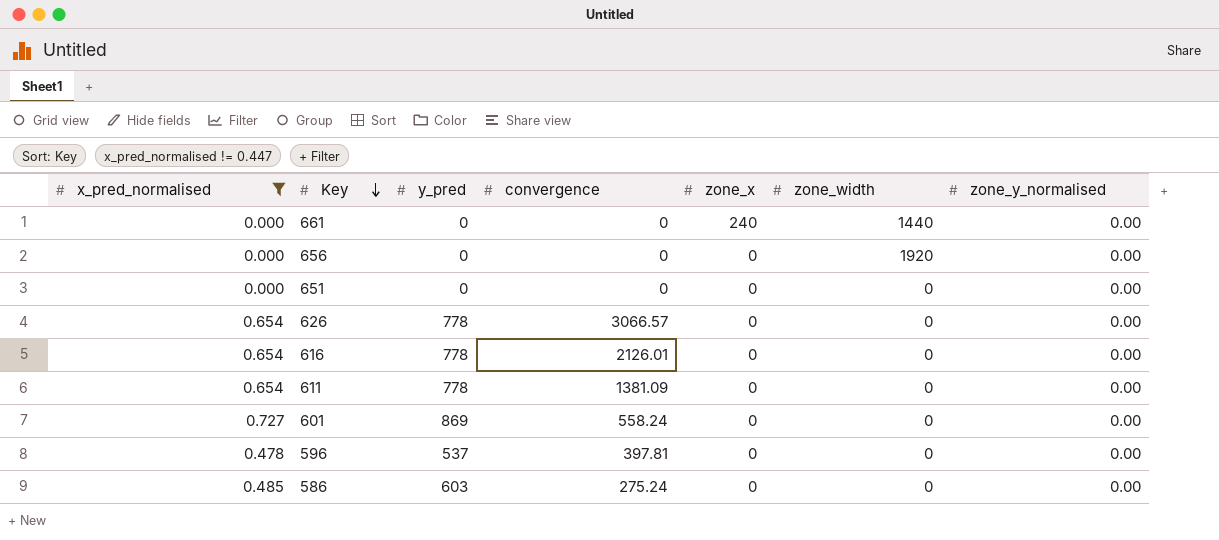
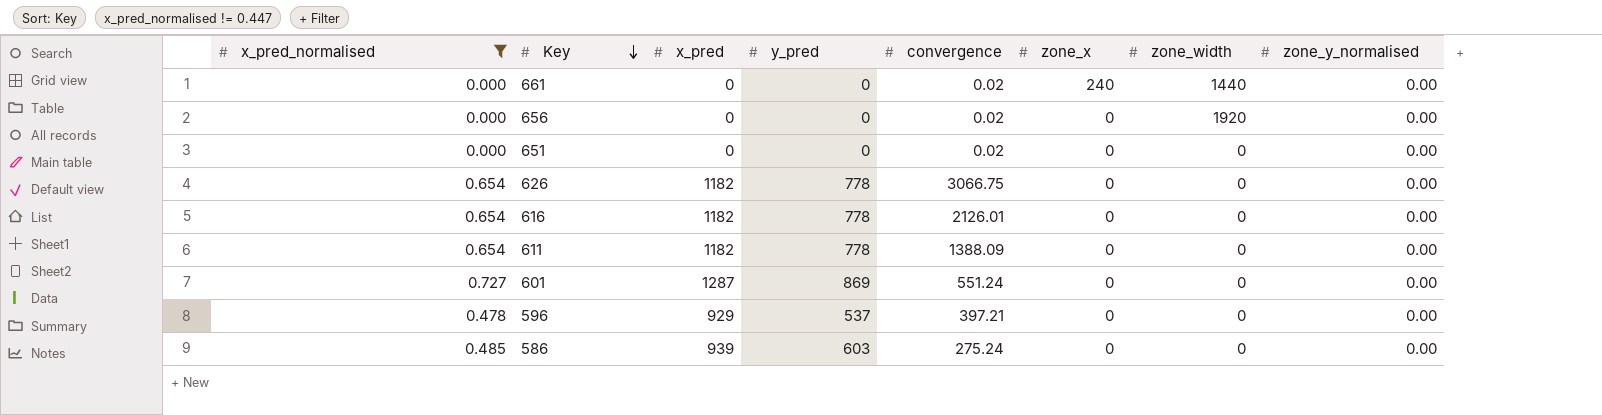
column x_pred | position: none -> 3
661 | convergence: 0 -> 0.02
656 | convergence: 0 -> 0.02
651 | convergence: 0 -> 0.02
626 | convergence: 3066.57 -> 3066.75
611 | convergence: 1381.09 -> 1388.09
601 | convergence: 558.24 -> 551.24
596 | convergence: 397.81 -> 397.21

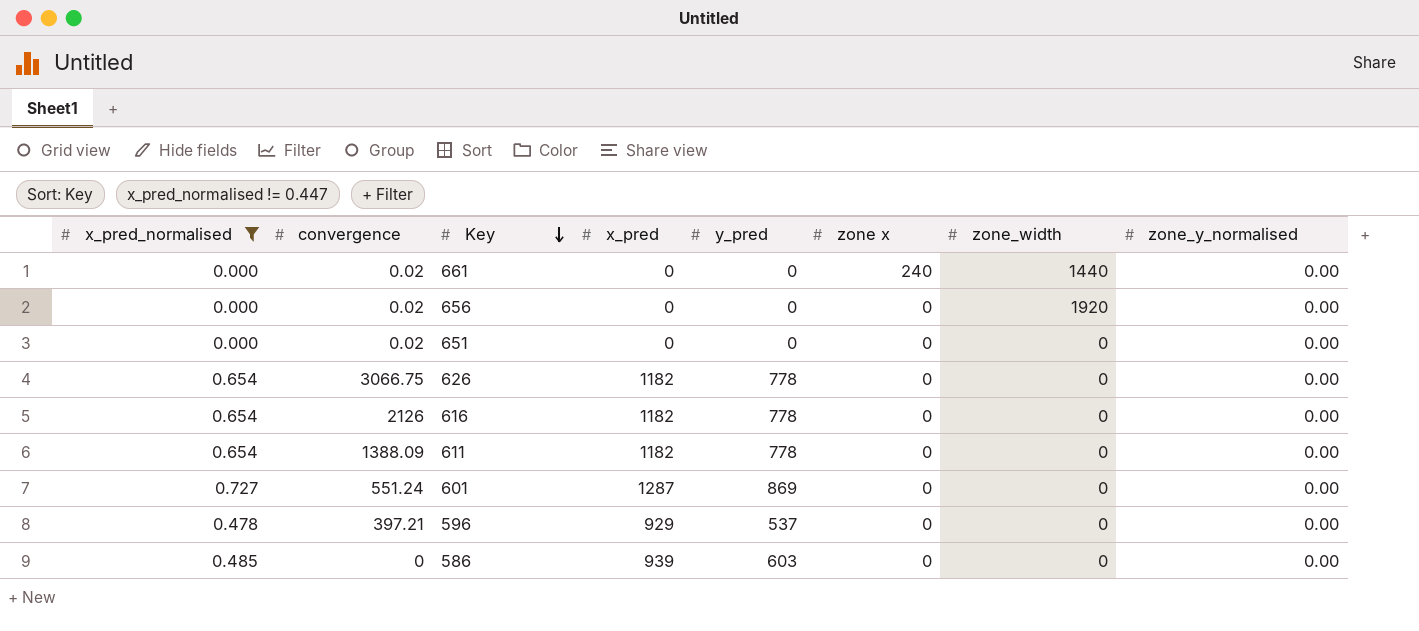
column convergence | position: 5 -> 2
column name: zone_x -> zone x
616 | convergence: 2126.01 -> 2126
586 | convergence: 275.24 -> 0

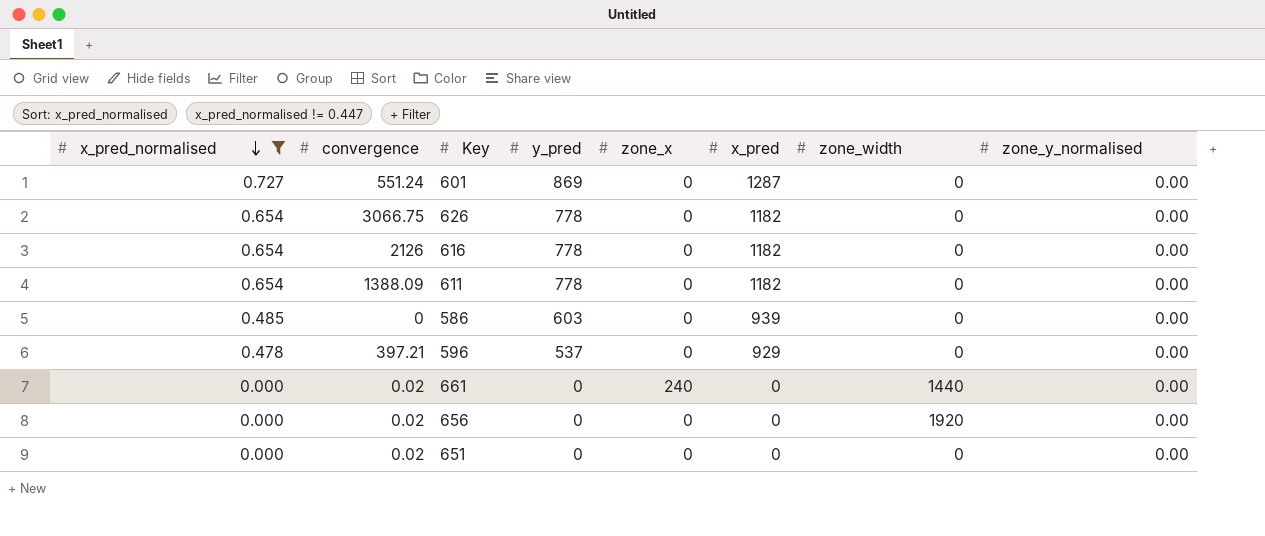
row order: Key descending -> x_pred_normalised descending
column name: zone x -> zone_x
column x_pred | position: 4 -> 6

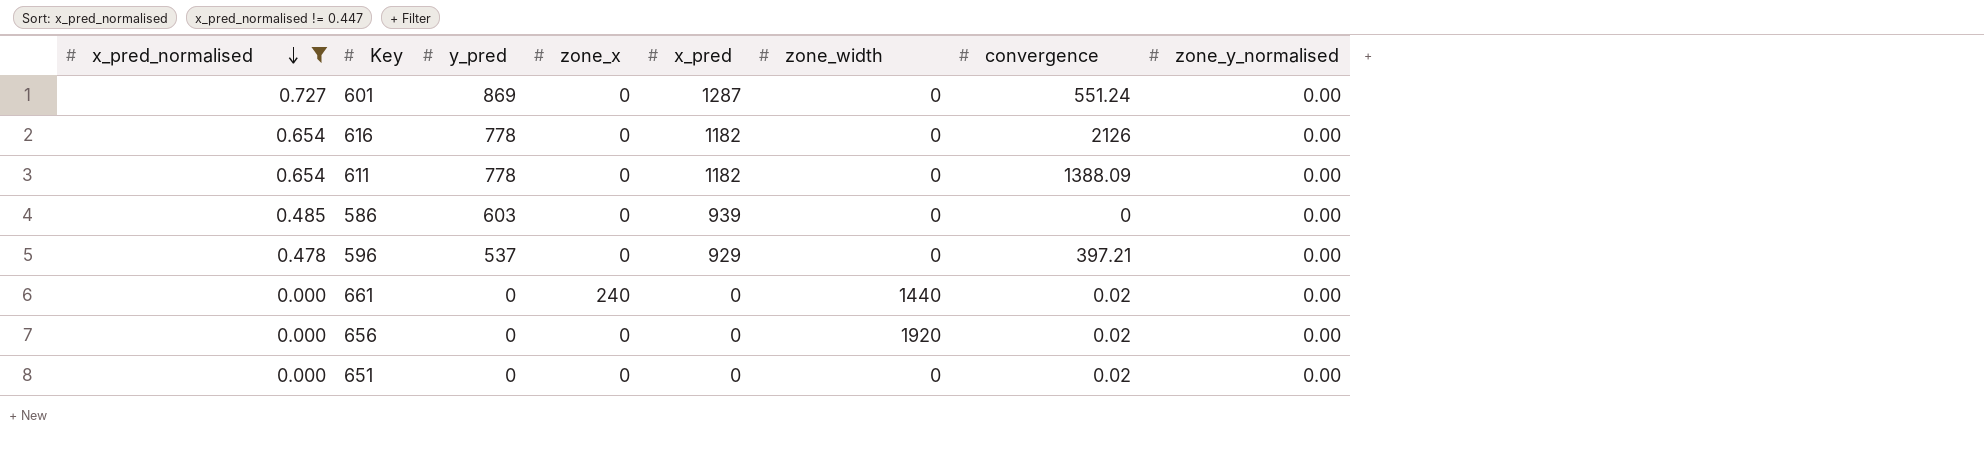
column convergence | position: 2 -> 7
row 626: 0.654 | 3066.75 | 778 | 0 | 1182 | 0 | 0.00 -> none

